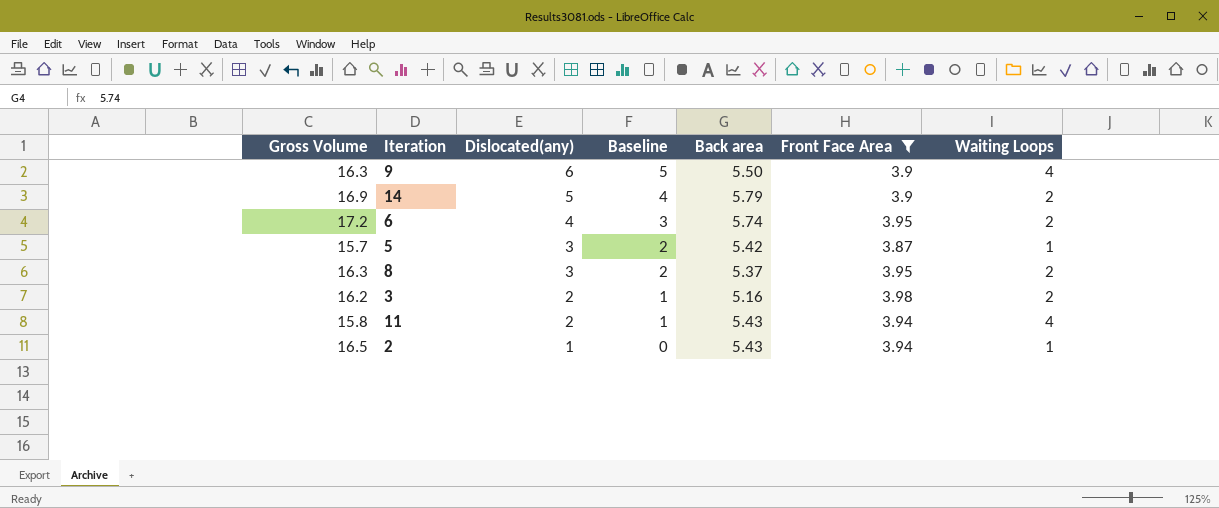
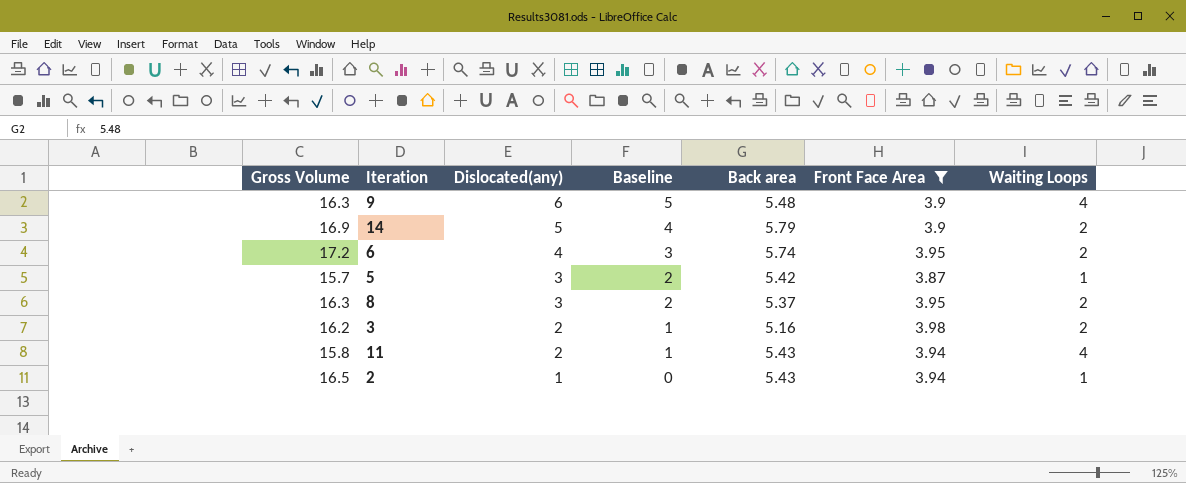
9 | Back area: 5.50 -> 5.48

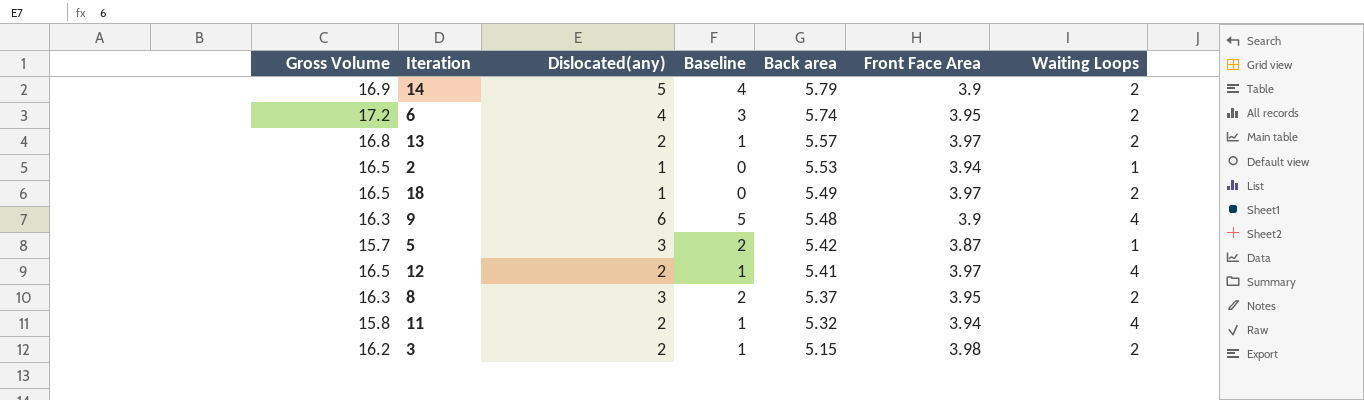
filter: Front Face Area != 3.97 -> none
row order: Dislocated(any) descending -> Back area descending
2 | Back area: 5.43 -> 5.53
11 | Back area: 5.43 -> 5.32
3 | Back area: 5.16 -> 5.15

